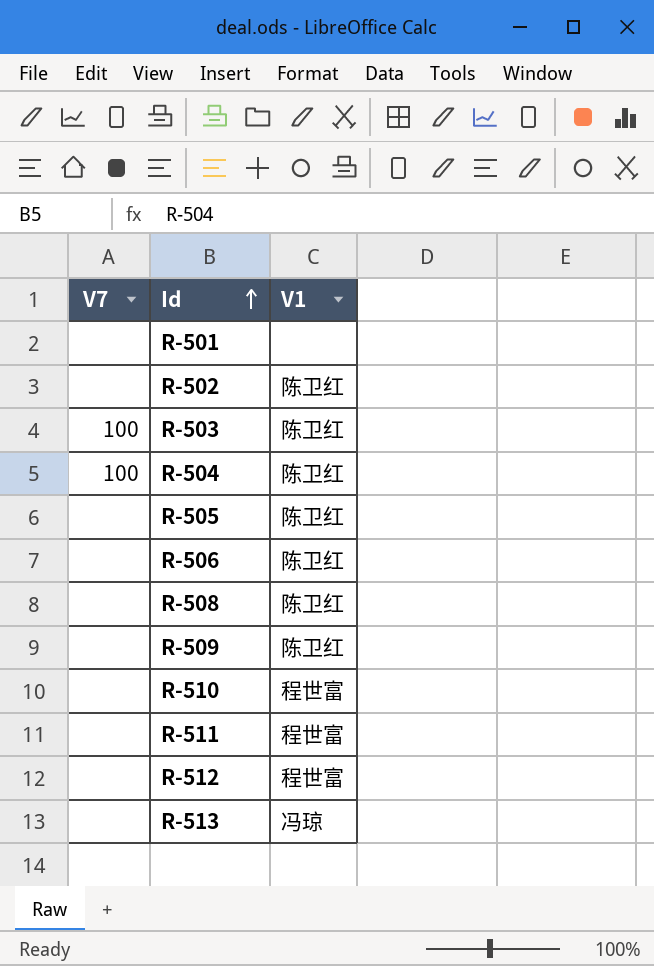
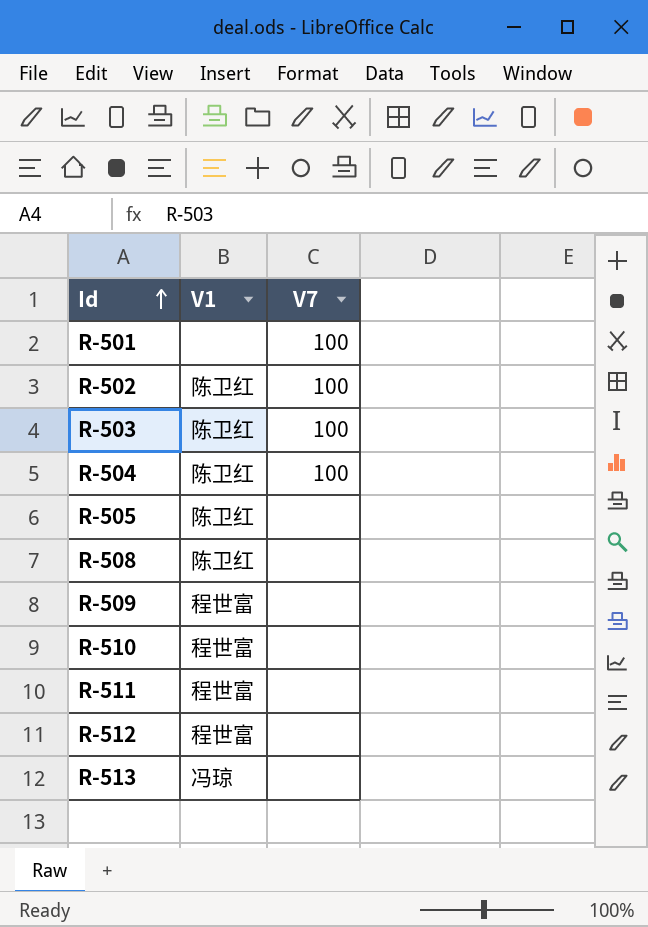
column V7 | position: 1 -> 3
row R-506: none | 陈卫红 -> none
R-501 | V7: none -> 100
R-502 | V7: none -> 100
R-509 | V1: 陈卫红 -> 程世富

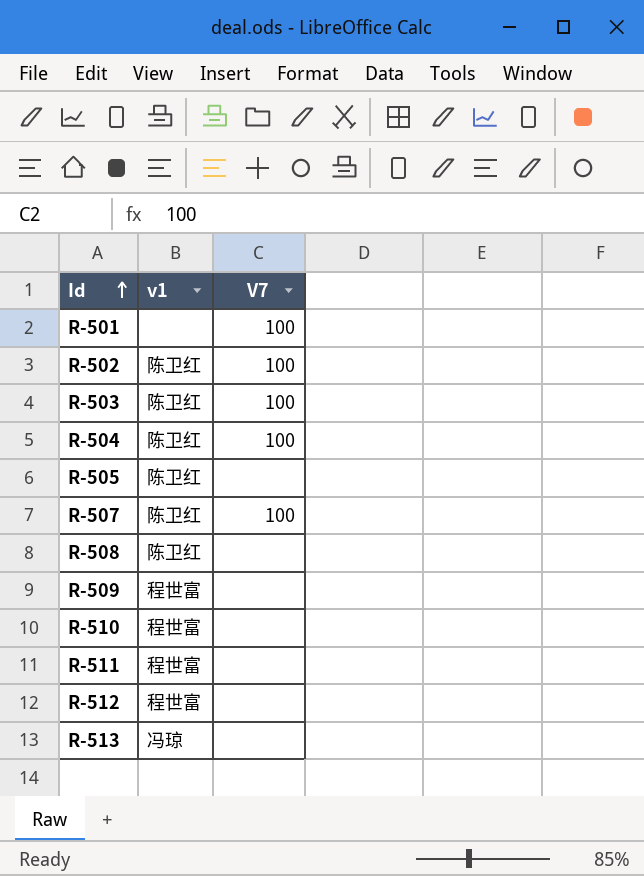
column name: V1 -> v1
row R-507: none -> 陈卫红 | 100

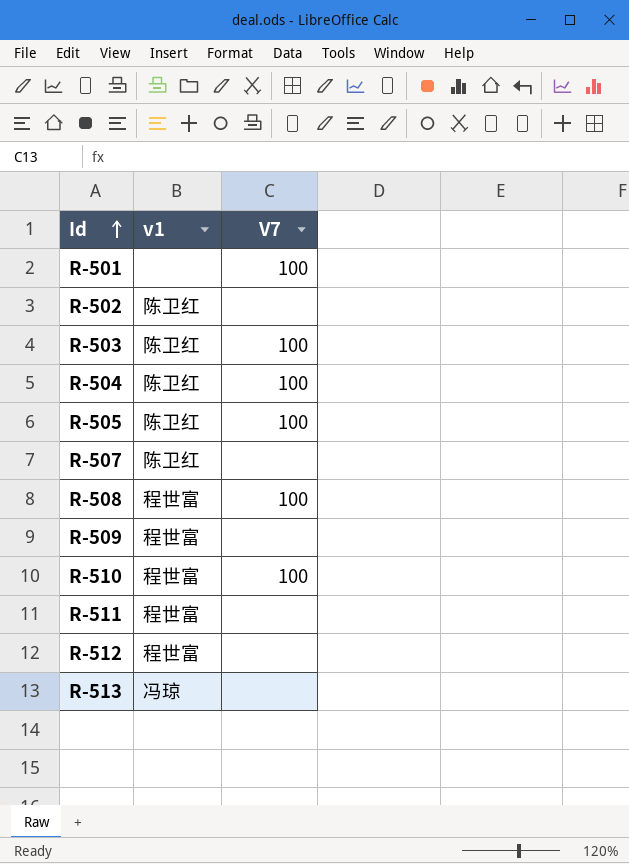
R-502 | V7: 100 -> none
R-505 | V7: none -> 100
R-507 | V7: 100 -> none
R-508 | v1: 陈卫红 -> 程世富
R-508 | V7: none -> 100
R-510 | V7: none -> 100

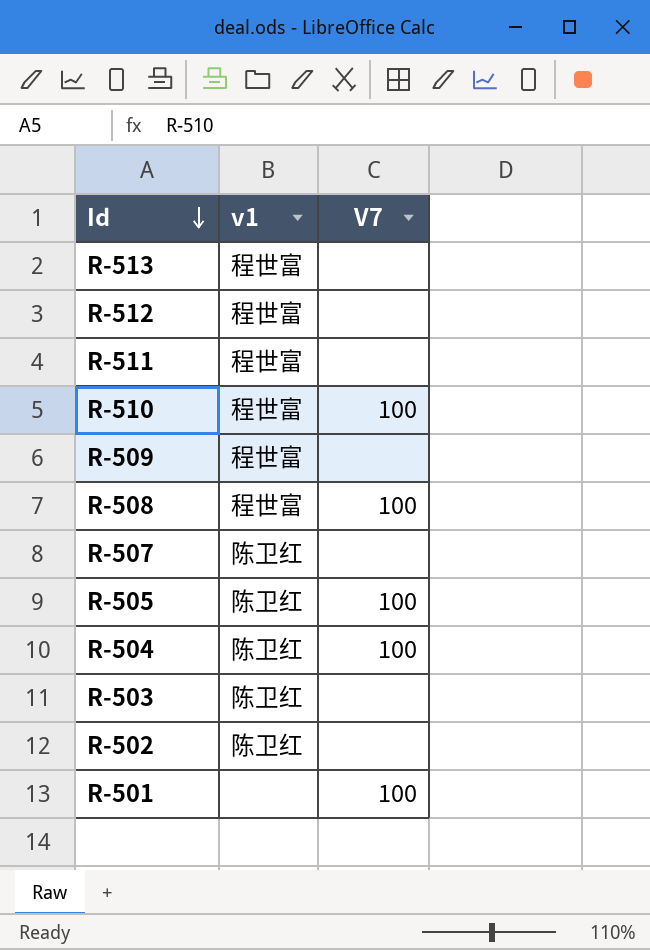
row order: Id ascending -> Id descending
R-513 | v1: 冯琼 -> 程世富
R-503 | V7: 100 -> none

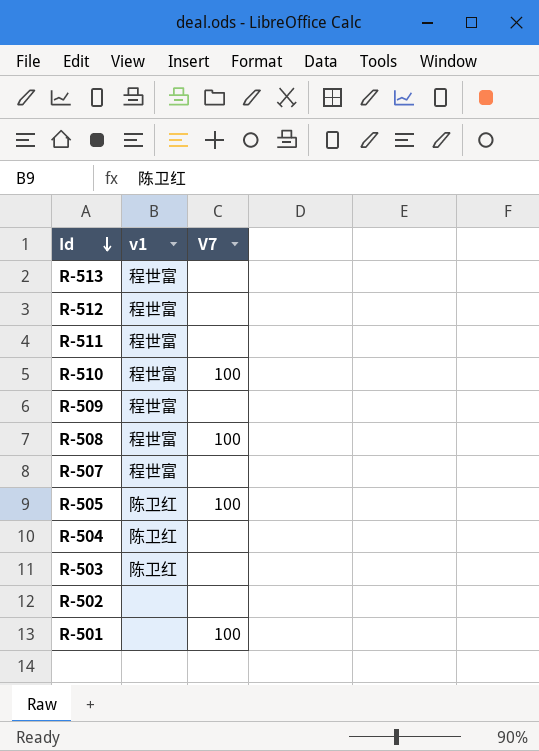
R-507 | v1: 陈卫红 -> 程世富
R-504 | V7: 100 -> none
R-502 | v1: 陈卫红 -> none

